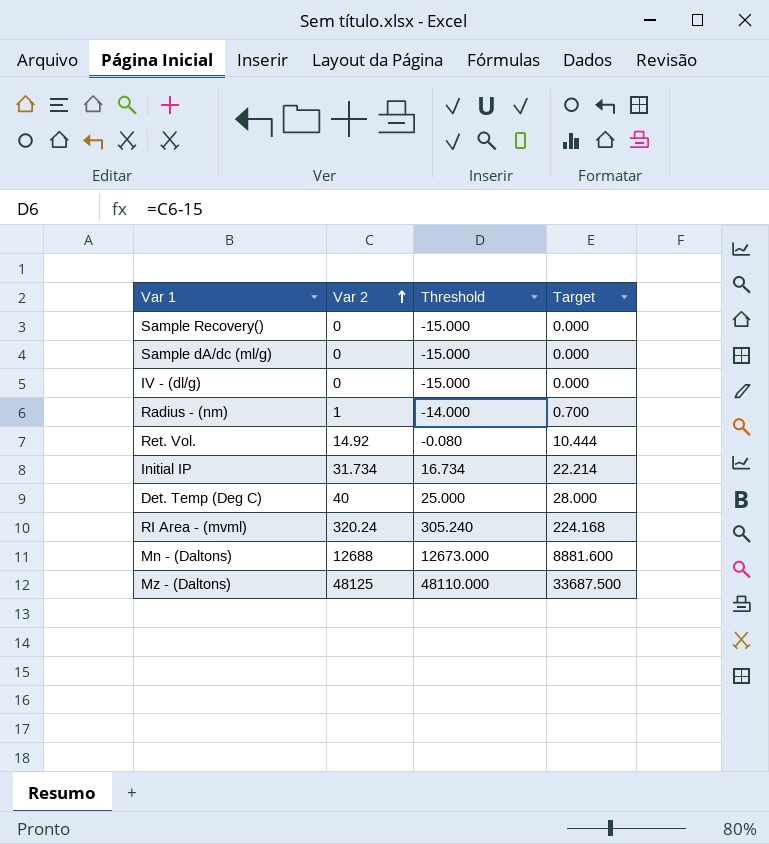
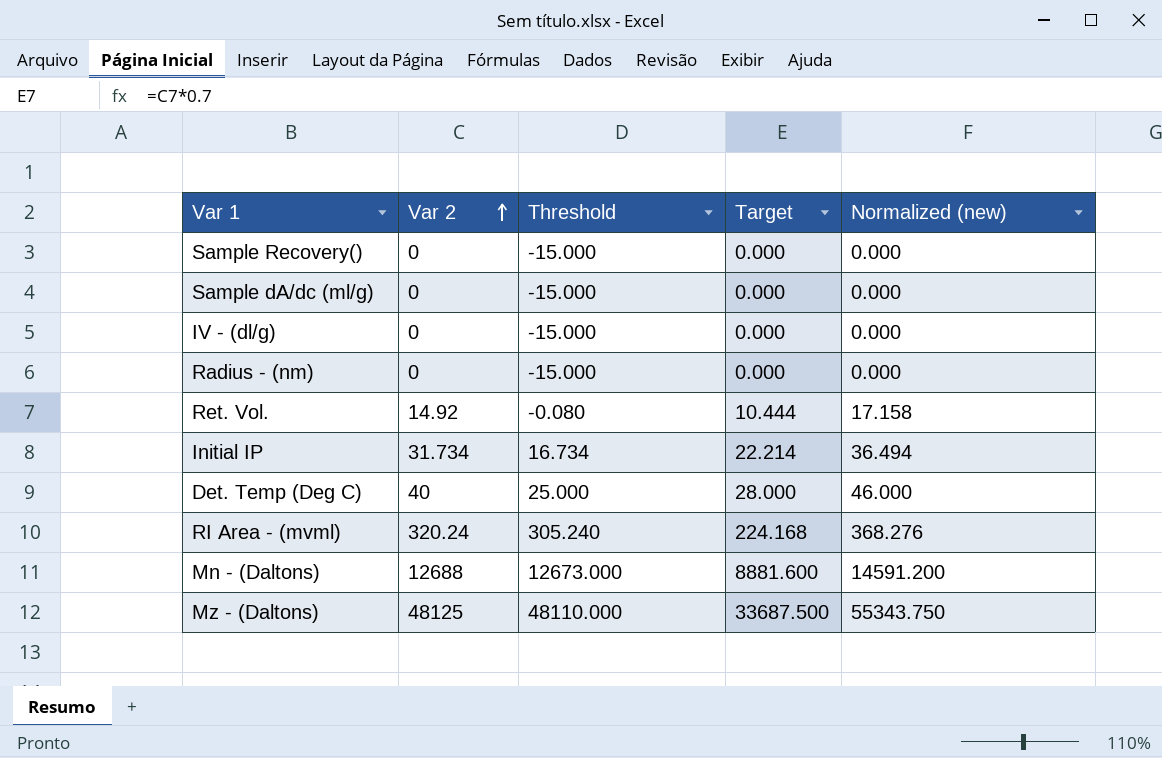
column Normalized (new) | formula: none -> [Var 2] * 1.15
Radius - (nm) | Var 2: 1 -> 0
Radius - (nm) | Threshold: -14.000 -> -15.000
Radius - (nm) | Target: 0.700 -> 0.000

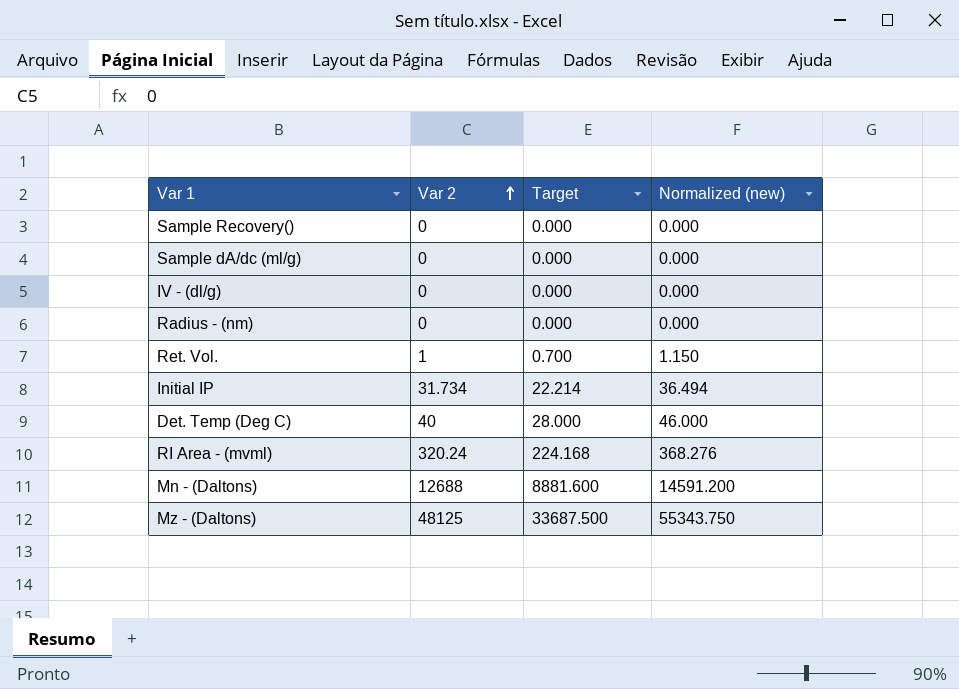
column Threshold | formula: [Var 2] - 15 -> none
Ret. Vol. | Var 2: 14.92 -> 1
Ret. Vol. | Target: 10.444 -> 0.700
Ret. Vol. | Normalized (new): 17.158 -> 1.150

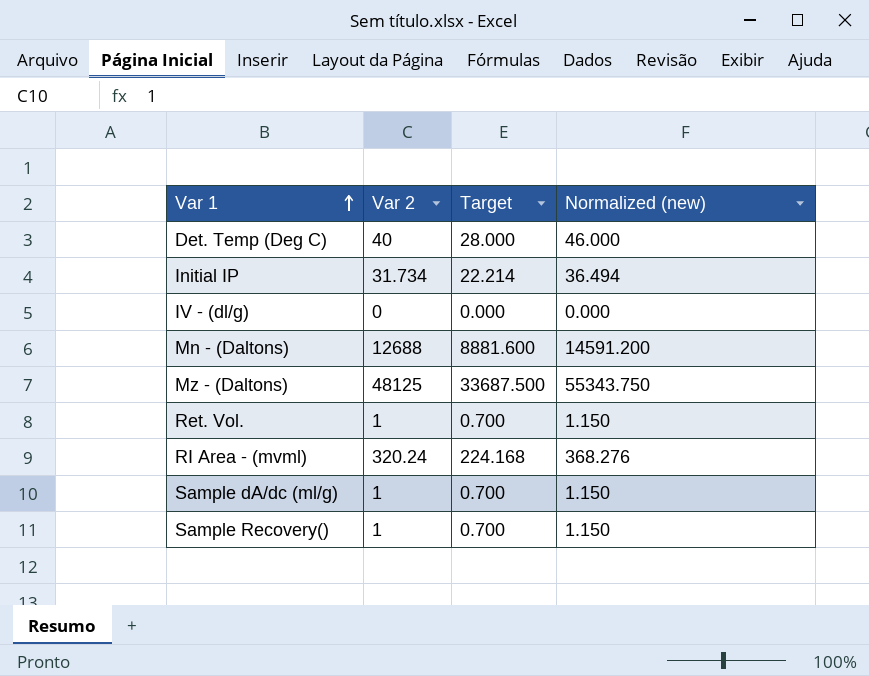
row order: Var 2 ascending -> Var 1 ascending
row Radius - (nm): 0 | 0.000 | 0.000 -> none
Sample dA/dc (ml/g) | Var 2: 0 -> 1
Sample dA/dc (ml/g) | Target: 0.000 -> 0.700
Sample dA/dc (ml/g) | Normalized (new): 0.000 -> 1.150
Sample Recovery() | Var 2: 0 -> 1
Sample Recovery() | Target: 0.000 -> 0.700
Sample Recovery() | Normalized (new): 0.000 -> 1.150

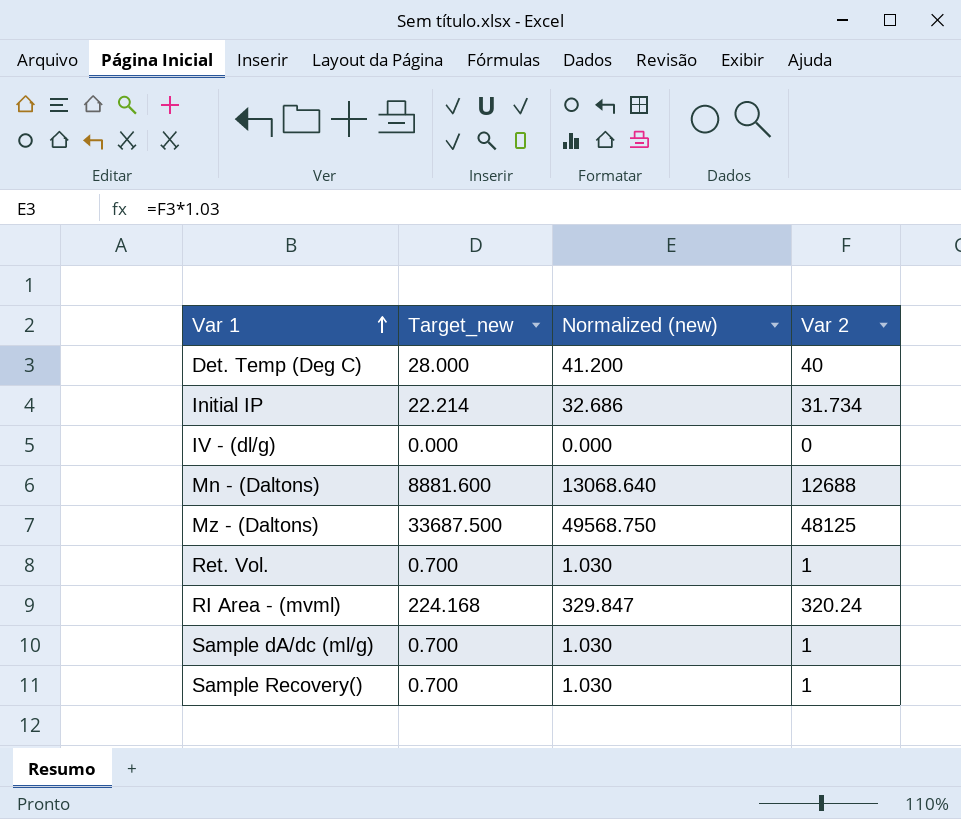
column name: Target -> Target_new
column Normalized (new) | formula: [Var 2] * 1.15 -> [Var 2] * 1.03
column Var 2 | position: 2 -> 4

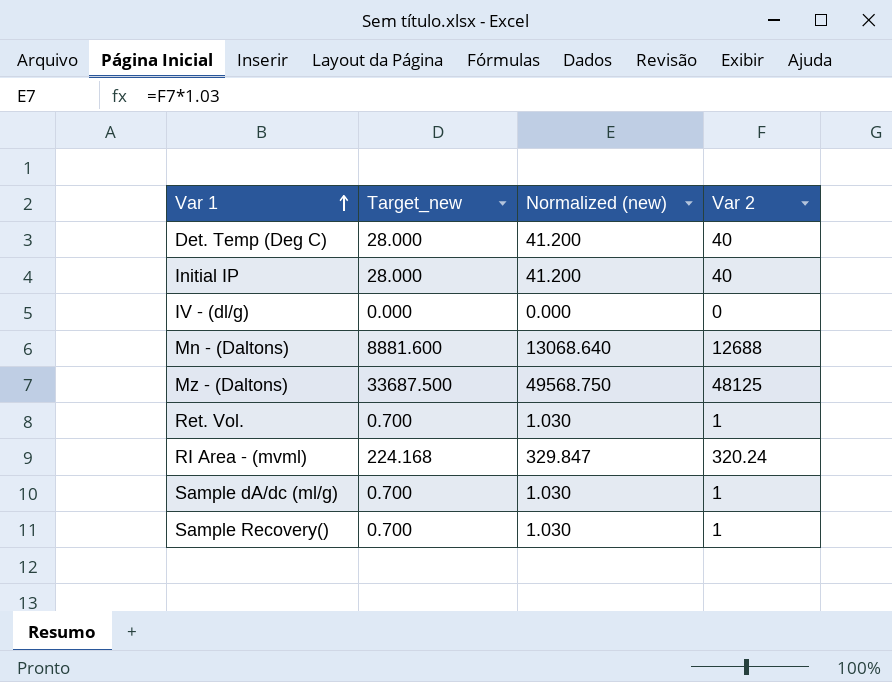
Initial IP | Target_new: 22.214 -> 28.000
Initial IP | Normalized (new): 32.686 -> 41.200
Initial IP | Var 2: 31.734 -> 40

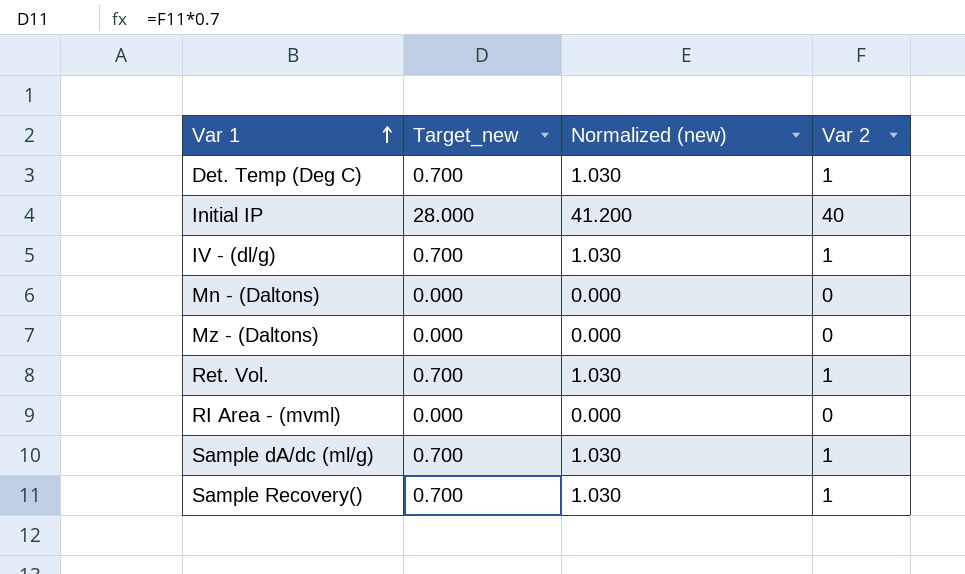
Det. Temp (Deg C) | Target_new: 28.000 -> 0.700
Det. Temp (Deg C) | Normalized (new): 41.200 -> 1.030
Det. Temp (Deg C) | Var 2: 40 -> 1
IV - (dl/g) | Target_new: 0.000 -> 0.700
IV - (dl/g) | Normalized (new): 0.000 -> 1.030
IV - (dl/g) | Var 2: 0 -> 1
Mn - (Daltons) | Target_new: 8881.600 -> 0.000
Mn - (Daltons) | Normalized (new): 13068.640 -> 0.000
Mn - (Daltons) | Var 2: 12688 -> 0
Mz - (Daltons) | Target_new: 33687.500 -> 0.000
Mz - (Daltons) | Normalized (new): 49568.750 -> 0.000
Mz - (Daltons) | Var 2: 48125 -> 0
RI Area - (mvml) | Target_new: 224.168 -> 0.000
RI Area - (mvml) | Normalized (new): 329.847 -> 0.000
RI Area - (mvml) | Var 2: 320.24 -> 0

